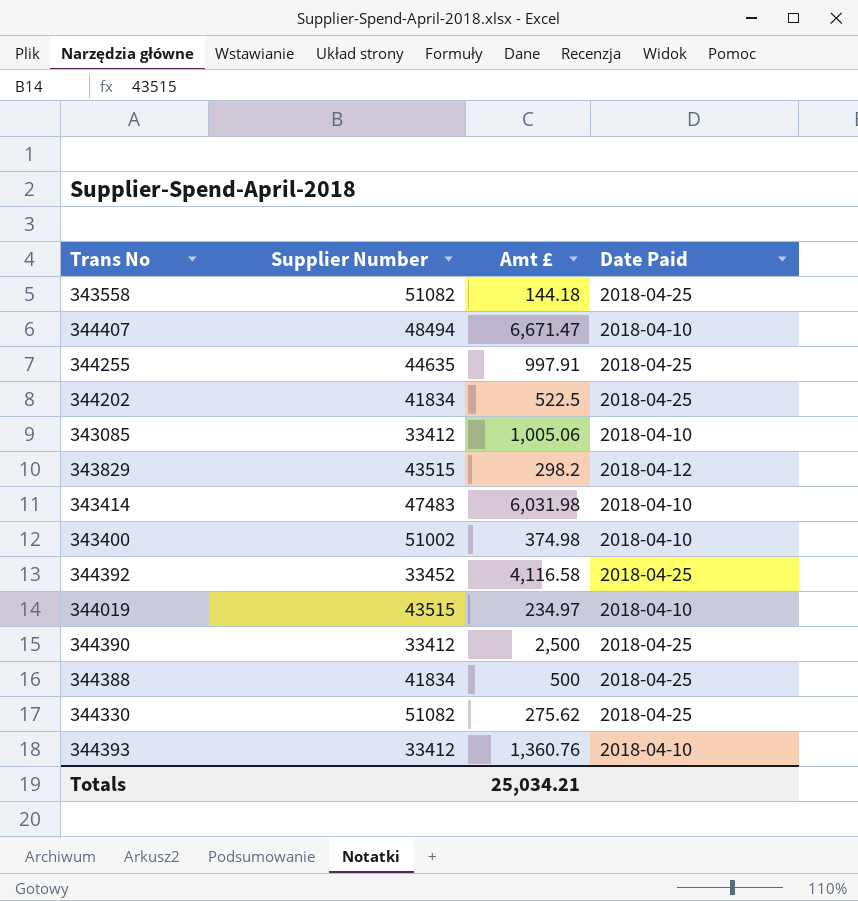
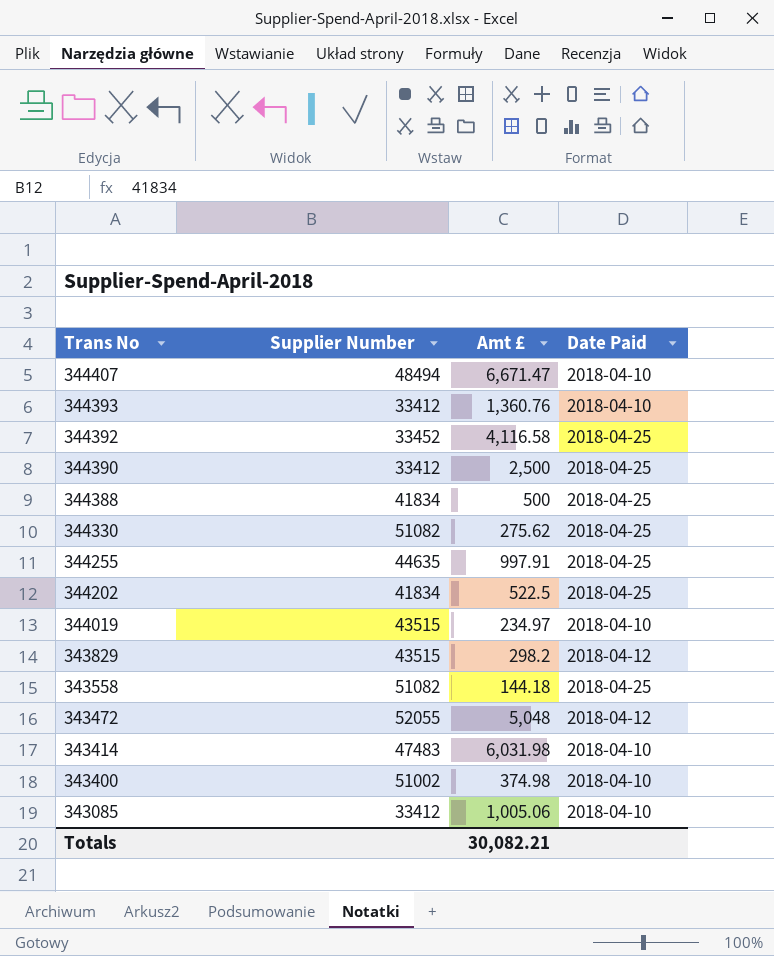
row order: none -> Trans No descending
row 343472: none -> 52055 | 5,048 | 2018-04-12
Totals | Amt £: 25,034.21 -> 30,082.21

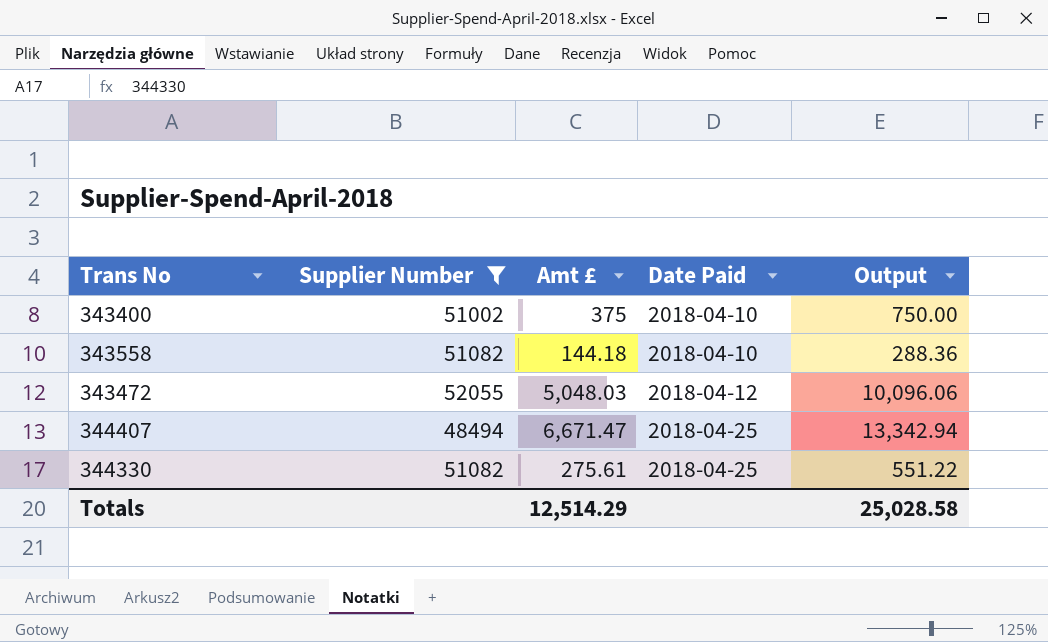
filter: none -> Supplier Number >= 48494
row order: Trans No descending -> Date Paid ascending
column Output | formula: none -> [Amt £] * 2
343400 | Amt £: 374.98 -> 375
343558 | Date Paid: 2018-04-25 -> 2018-04-10
343472 | Amt £: 5,048 -> 5,048.03
344407 | Date Paid: 2018-04-10 -> 2018-04-25
344330 | Amt £: 275.62 -> 275.61
Totals | Amt £: 30,082.21 -> 12,514.29

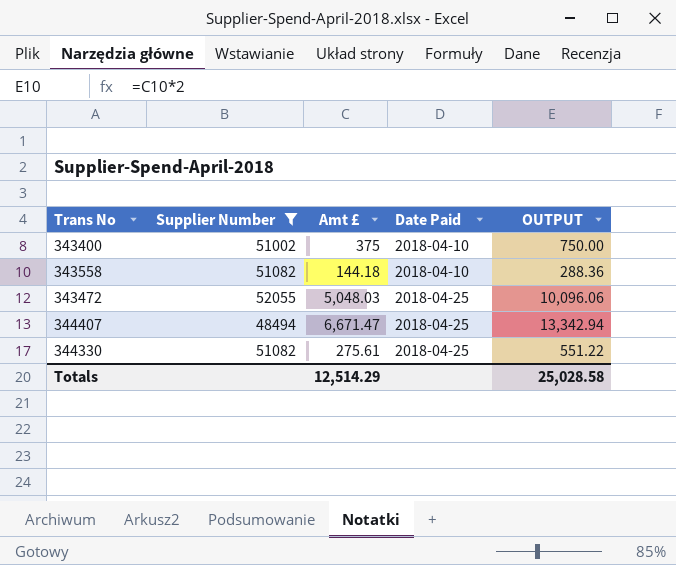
column name: Output -> OUTPUT
343472 | Date Paid: 2018-04-12 -> 2018-04-25

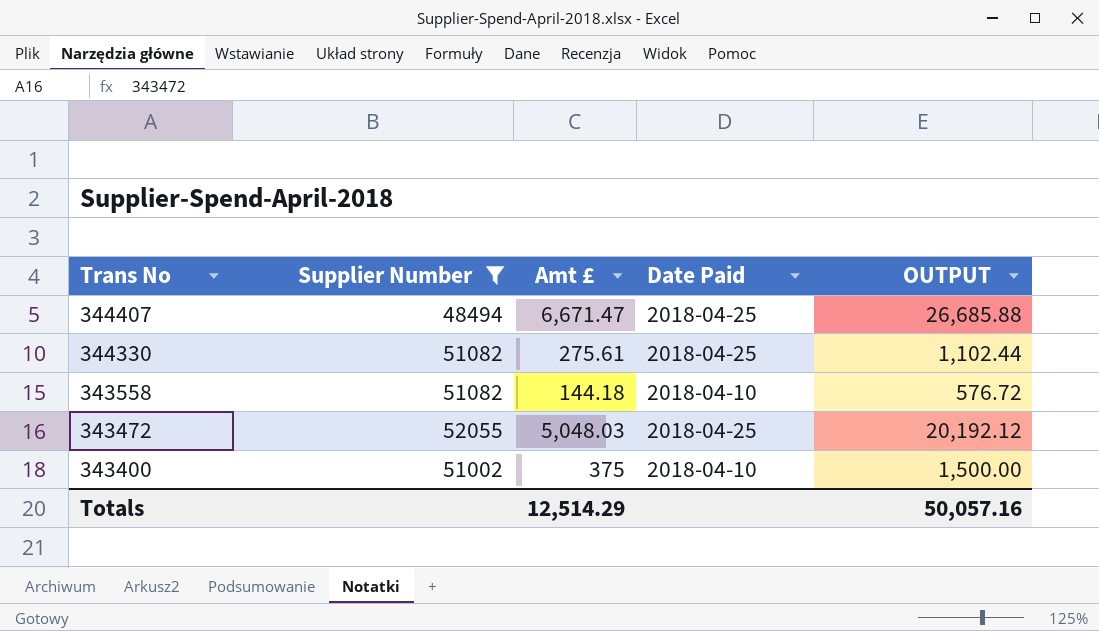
row order: Date Paid ascending -> Trans No descending
column OUTPUT | formula: [Amt £] * 2 -> [Amt £] * 4
Totals | OUTPUT: 25,028.58 -> 50,057.16

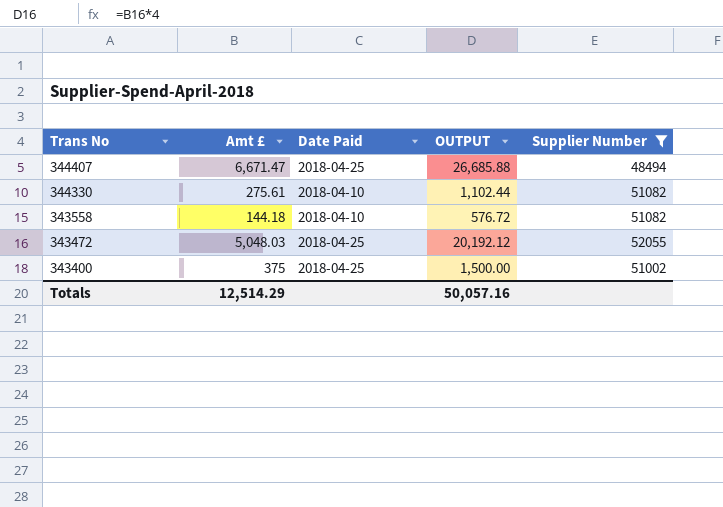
column Supplier Number | position: 2 -> 5
344330 | Date Paid: 2018-04-25 -> 2018-04-10
343400 | Date Paid: 2018-04-10 -> 2018-04-25

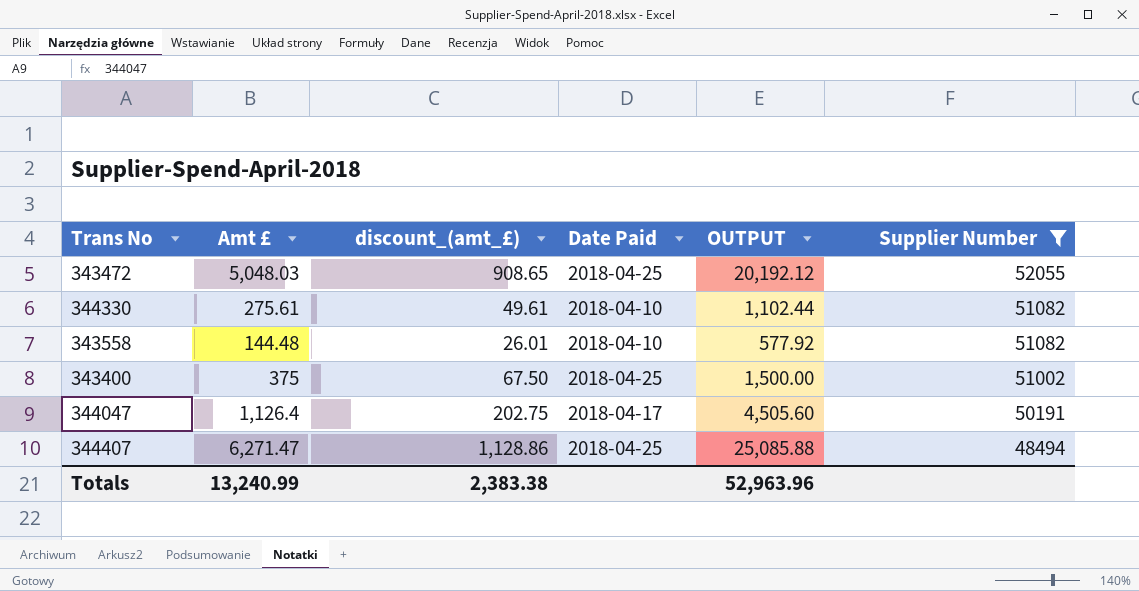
row order: Trans No descending -> Supplier Number descending
column discount_(amt_£) | formula: none -> [Amt £] * 0.18
343558 | Amt £: 144.18 -> 144.48
343558 | OUTPUT: 576.72 -> 577.92
row 344047: none -> 1,126.4 | 202.75 | 2018-04-17 | 4,505.60 | 50191
344407 | Amt £: 6,671.47 -> 6,271.47
344407 | OUTPUT: 26,685.88 -> 25,085.88
Totals | Amt £: 12,514.29 -> 13,240.99
Totals | OUTPUT: 50,057.16 -> 52,963.96

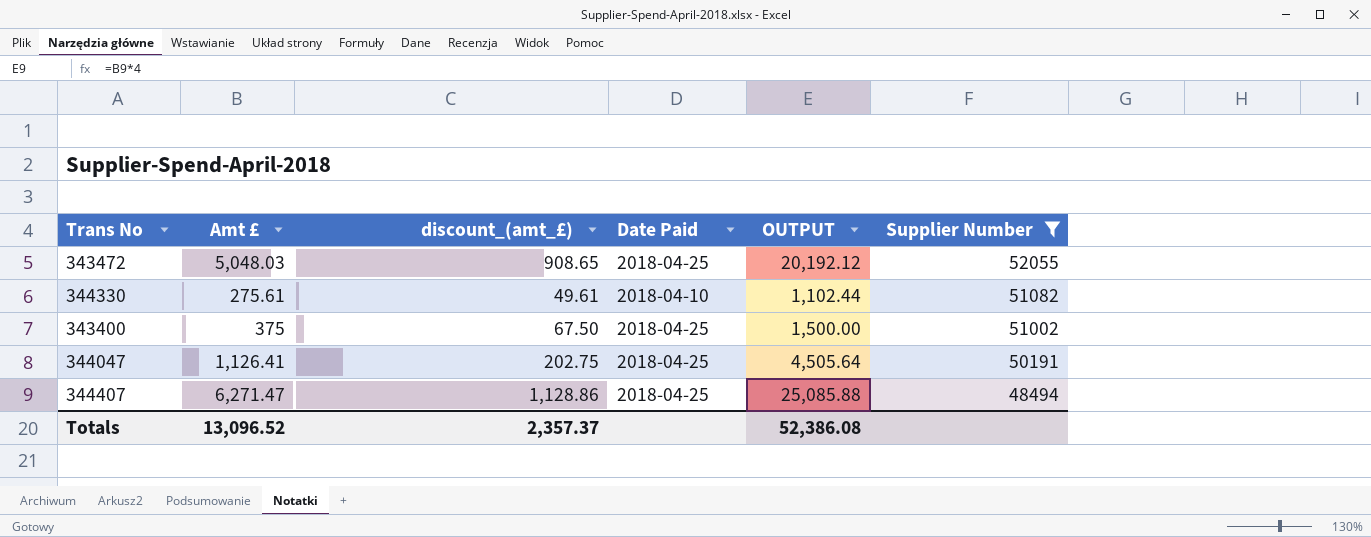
row 343558: 144.48 | 26.01 | 2018-04-10 | 577.92 | 51082 -> none
344047 | Amt £: 1,126.4 -> 1,126.41
344047 | Date Paid: 2018-04-17 -> 2018-04-25
344047 | OUTPUT: 4,505.60 -> 4,505.64
Totals | Amt £: 13,240.99 -> 13,096.52
Totals | discount_(amt_£): 2,383.38 -> 2,357.37
Totals | OUTPUT: 52,963.96 -> 52,386.08

